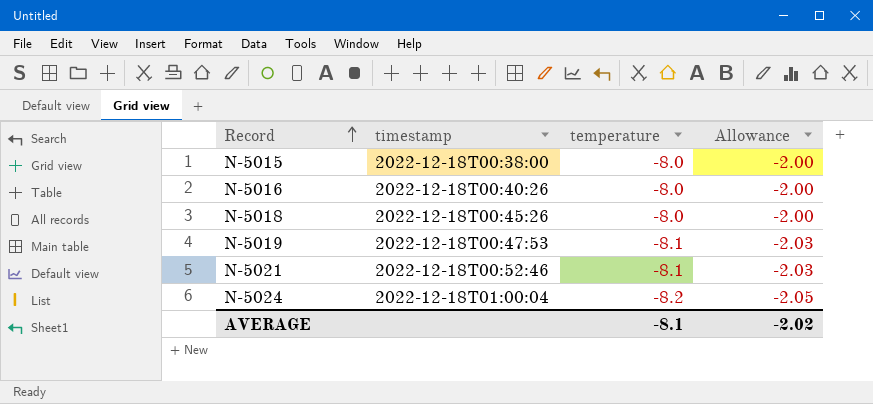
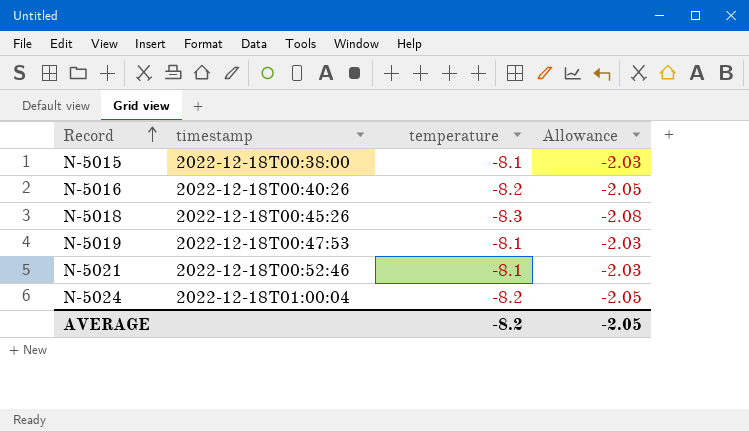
N-5015 | temperature: -8.0 -> -8.1
N-5015 | Allowance: -2.00 -> -2.03
N-5016 | temperature: -8.0 -> -8.2
N-5016 | Allowance: -2.00 -> -2.05
N-5018 | temperature: -8.0 -> -8.3
N-5018 | Allowance: -2.00 -> -2.08
AVERAGE | temperature: -8.1 -> -8.2
AVERAGE | Allowance: -2.02 -> -2.05

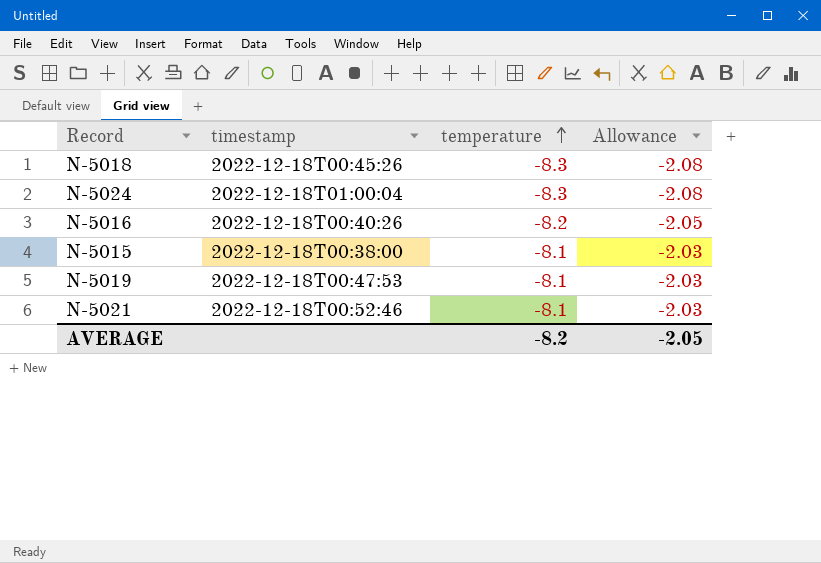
row order: Record ascending -> temperature ascending
N-5024 | temperature: -8.2 -> -8.3
N-5024 | Allowance: -2.05 -> -2.08

